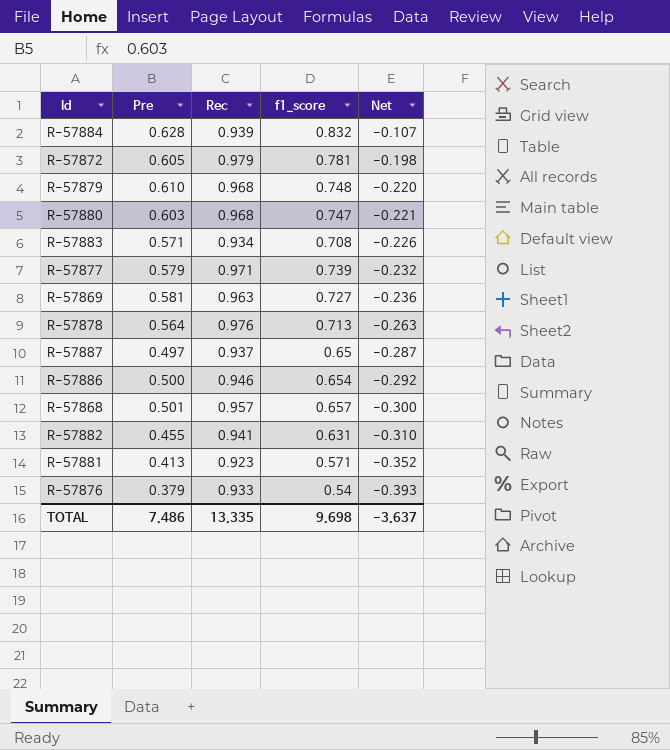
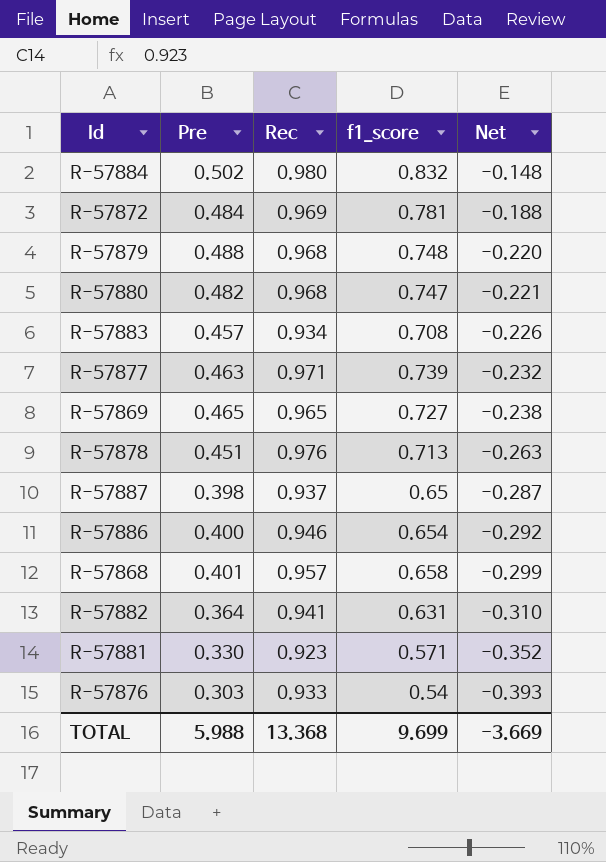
R-57884 | Pre: 0.628 -> 0.502
R-57884 | Rec: 0.939 -> 0.980
R-57884 | Net: -0.107 -> -0.148
R-57872 | Pre: 0.605 -> 0.484
R-57872 | Rec: 0.979 -> 0.969
R-57872 | Net: -0.198 -> -0.188
R-57879 | Pre: 0.610 -> 0.488
R-57880 | Pre: 0.603 -> 0.482
R-57883 | Pre: 0.571 -> 0.457
R-57877 | Pre: 0.579 -> 0.463
R-57869 | Pre: 0.581 -> 0.465
R-57869 | Rec: 0.963 -> 0.965
R-57869 | Net: -0.236 -> -0.238
R-57878 | Pre: 0.564 -> 0.451
R-57887 | Pre: 0.497 -> 0.398
R-57886 | Pre: 0.500 -> 0.400
R-57868 | Pre: 0.501 -> 0.401
R-57868 | f1_score: 0.657 -> 0.658
R-57868 | Net: -0.300 -> -0.299
R-57882 | Pre: 0.455 -> 0.364
R-57881 | Pre: 0.413 -> 0.330
R-57876 | Pre: 0.379 -> 0.303
TOTAL | Pre: 7.486 -> 5.988
TOTAL | Rec: 13.335 -> 13.368
TOTAL | f1_score: 9.698 -> 9.699
TOTAL | Net: -3.637 -> -3.669

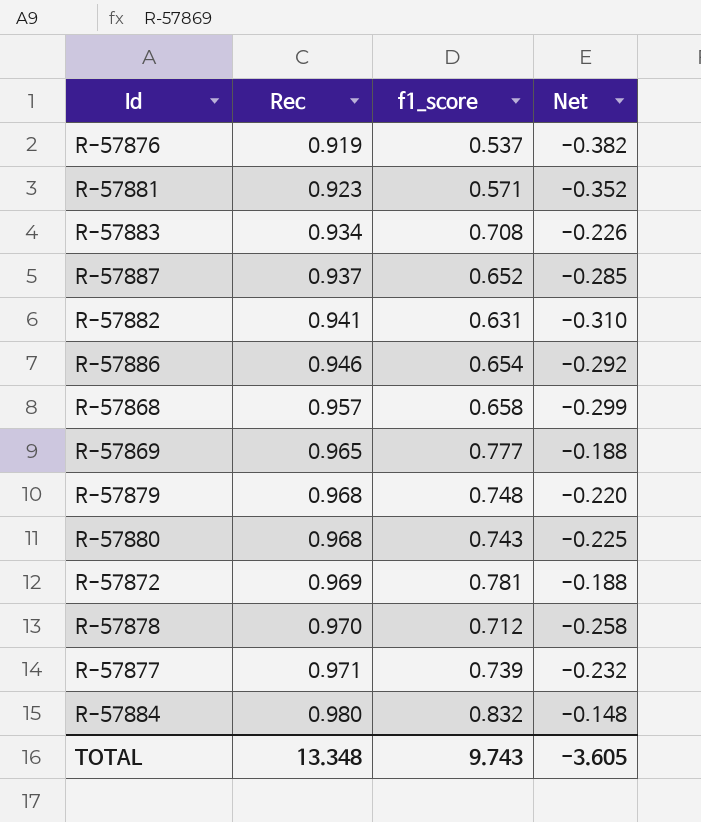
row order: Net descending -> Rec ascending
column Pre | position: 2 -> none
R-57876 | Rec: 0.933 -> 0.919
R-57876 | f1_score: 0.54 -> 0.537
R-57876 | Net: -0.393 -> -0.382
R-57887 | f1_score: 0.65 -> 0.652
R-57887 | Net: -0.287 -> -0.285
R-57869 | f1_score: 0.727 -> 0.777
R-57869 | Net: -0.238 -> -0.188
R-57880 | f1_score: 0.747 -> 0.743
R-57880 | Net: -0.221 -> -0.225
R-57878 | Rec: 0.976 -> 0.970
R-57878 | f1_score: 0.713 -> 0.712
R-57878 | Net: -0.263 -> -0.258
TOTAL | Rec: 13.368 -> 13.348
TOTAL | f1_score: 9.699 -> 9.743
TOTAL | Net: -3.669 -> -3.605

